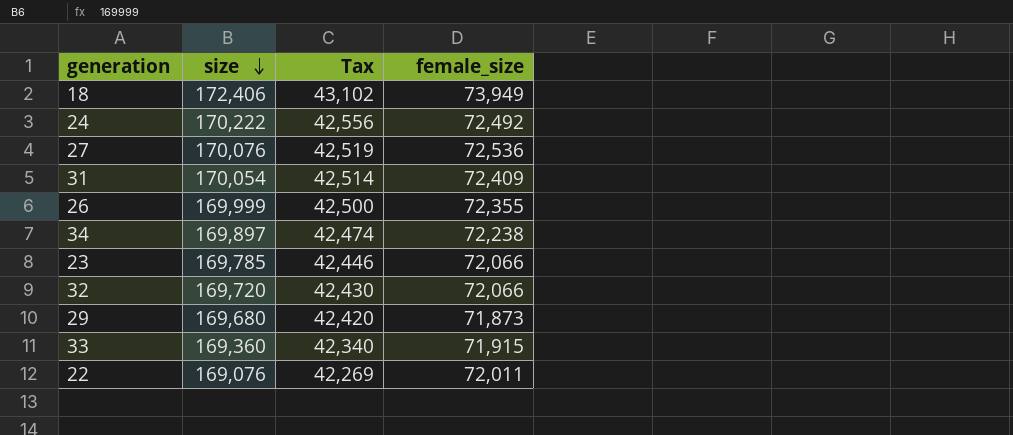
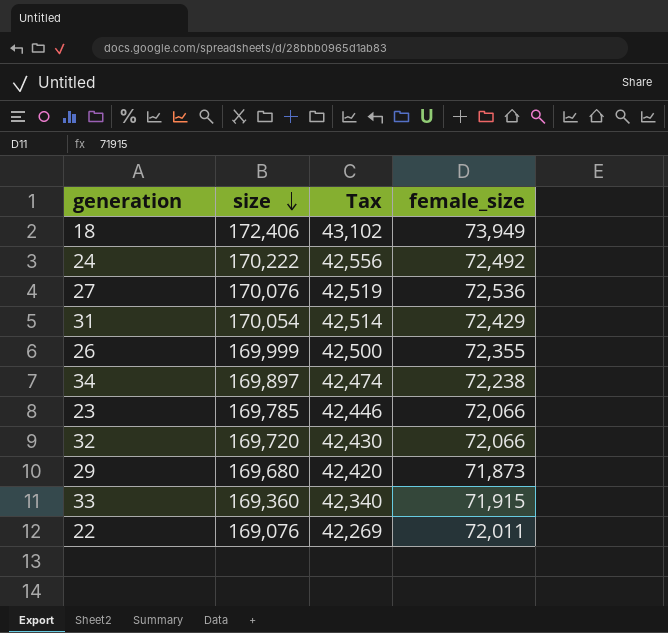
31 | female_size: 72,409 -> 72,429

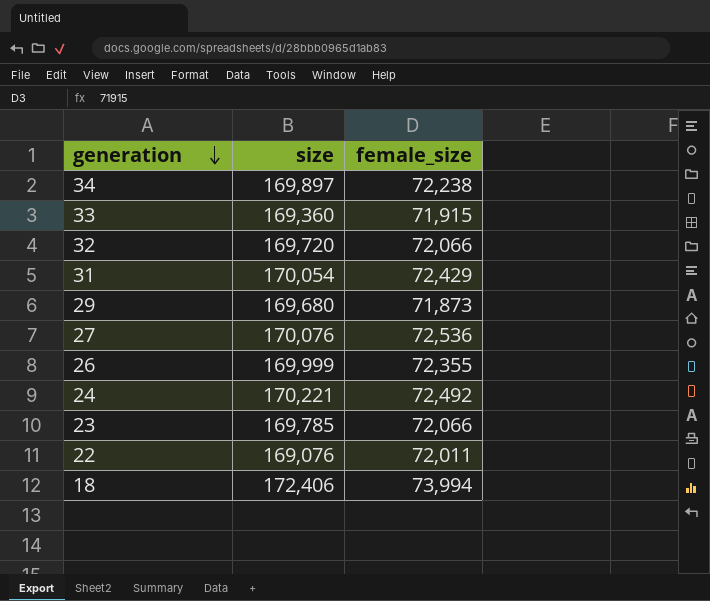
row order: size descending -> generation descending
column Tax | formula: [size] * 0.25 -> none
24 | size: 170,222 -> 170,221
18 | female_size: 73,949 -> 73,994

